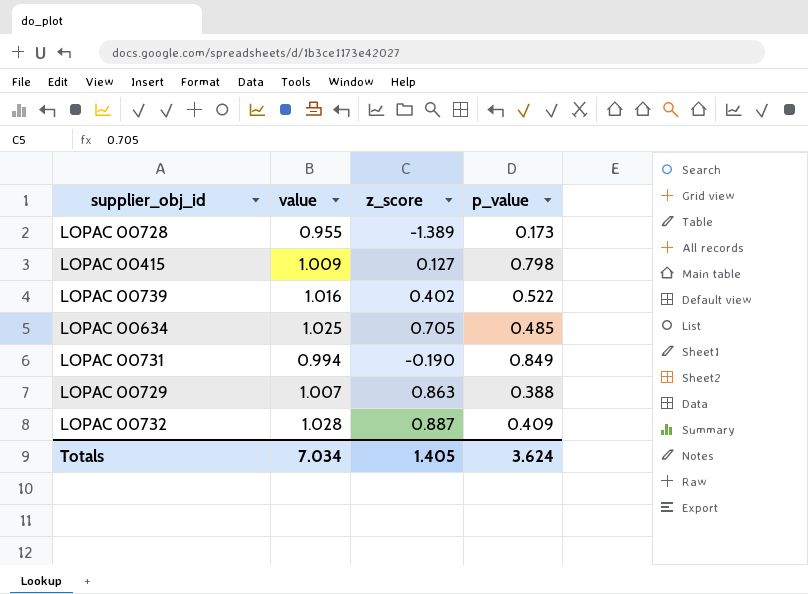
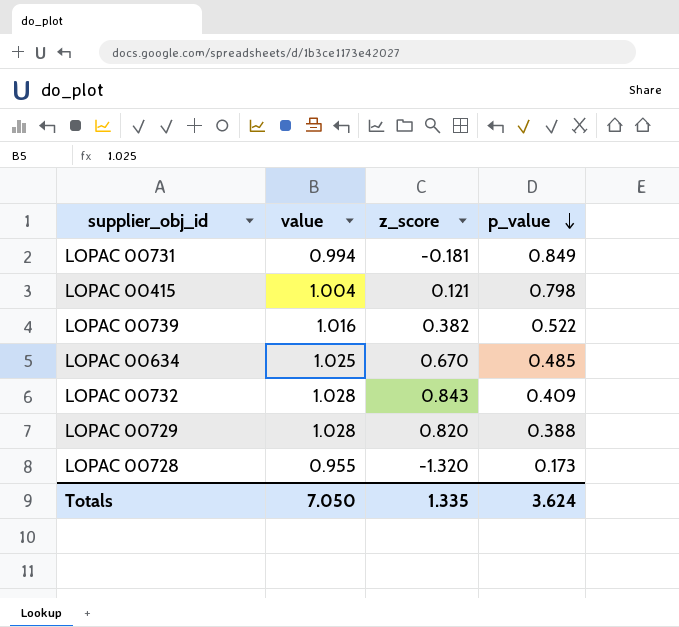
row order: none -> p_value descending
LOPAC 00731 | z_score: -0.190 -> -0.181
LOPAC 00415 | value: 1.009 -> 1.004
LOPAC 00415 | z_score: 0.127 -> 0.121
LOPAC 00739 | z_score: 0.402 -> 0.382
LOPAC 00634 | z_score: 0.705 -> 0.670
LOPAC 00732 | z_score: 0.887 -> 0.843
LOPAC 00729 | value: 1.007 -> 1.028
LOPAC 00729 | z_score: 0.863 -> 0.820
LOPAC 00728 | z_score: -1.389 -> -1.320
Totals | value: 7.034 -> 7.050
Totals | z_score: 1.405 -> 1.335

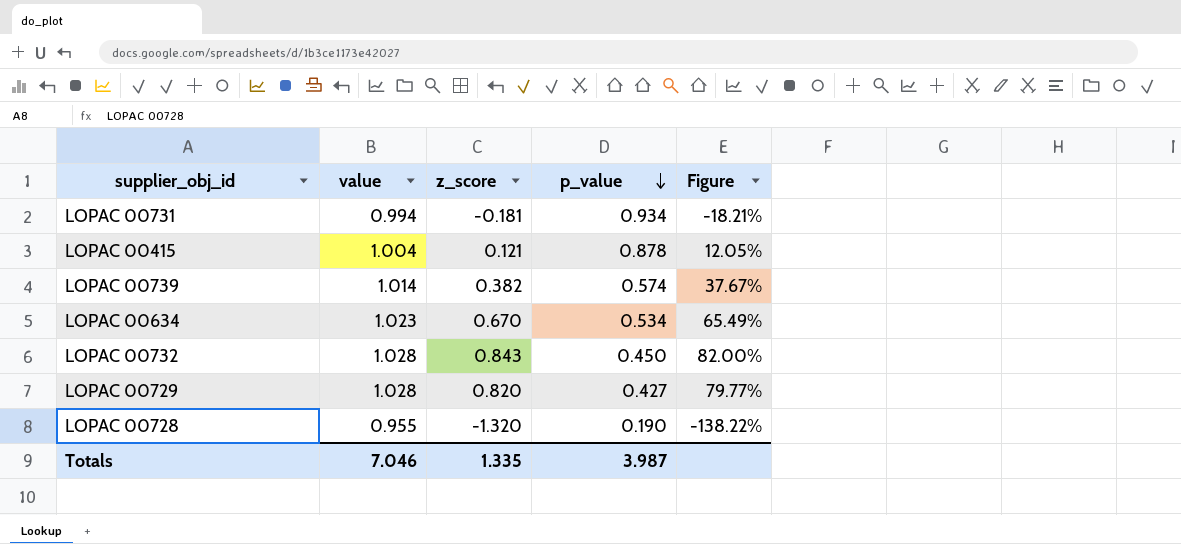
column Figure | formula: none -> [z_score] / [value]
LOPAC 00731 | p_value: 0.849 -> 0.934
LOPAC 00415 | p_value: 0.798 -> 0.878
LOPAC 00739 | value: 1.016 -> 1.014
LOPAC 00739 | p_value: 0.522 -> 0.574
LOPAC 00634 | value: 1.025 -> 1.023
LOPAC 00634 | p_value: 0.485 -> 0.534
LOPAC 00732 | p_value: 0.409 -> 0.450
LOPAC 00729 | p_value: 0.388 -> 0.427
LOPAC 00728 | p_value: 0.173 -> 0.190
Totals | value: 7.050 -> 7.046
Totals | p_value: 3.624 -> 3.987

